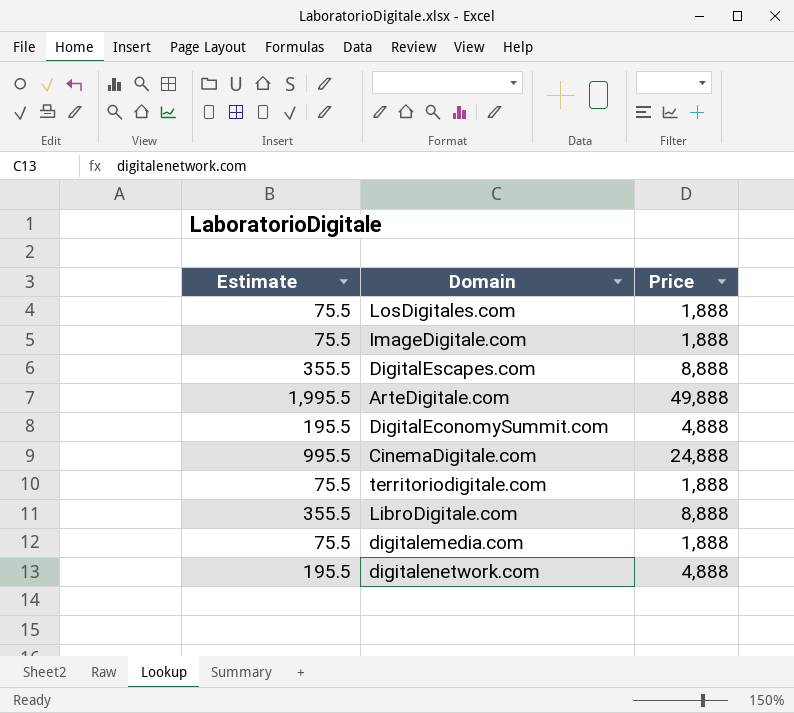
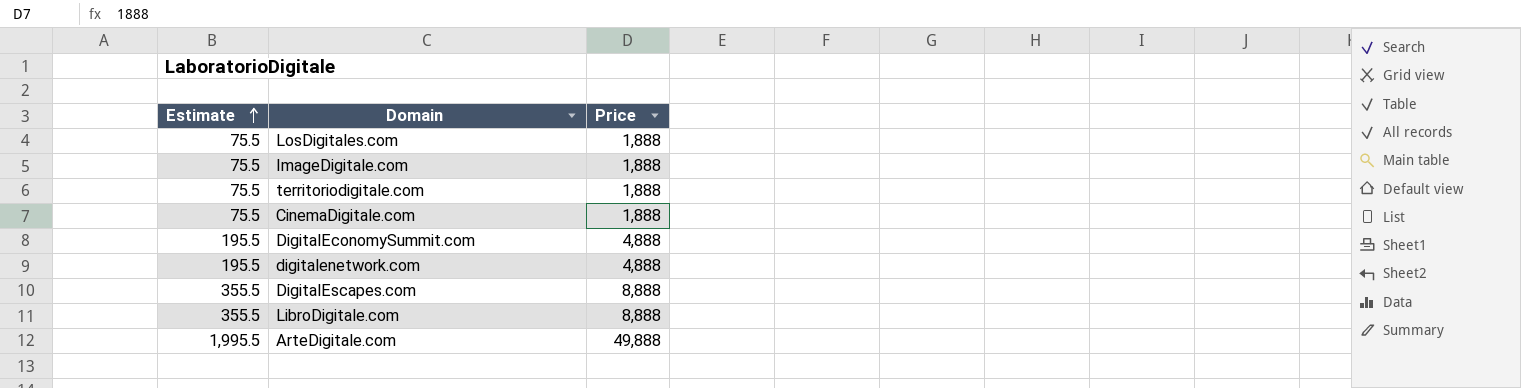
row order: none -> Estimate ascending
row digitalemedia.com: 75.5 | 1,888 -> none
CinemaDigitale.com | Estimate: 995.5 -> 75.5
CinemaDigitale.com | Price: 24,888 -> 1,888

